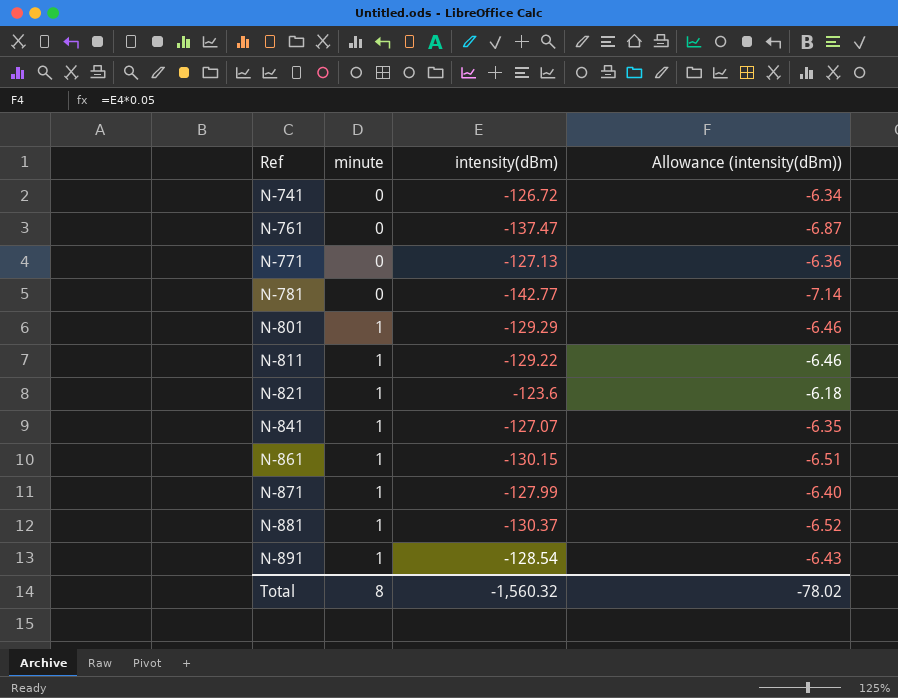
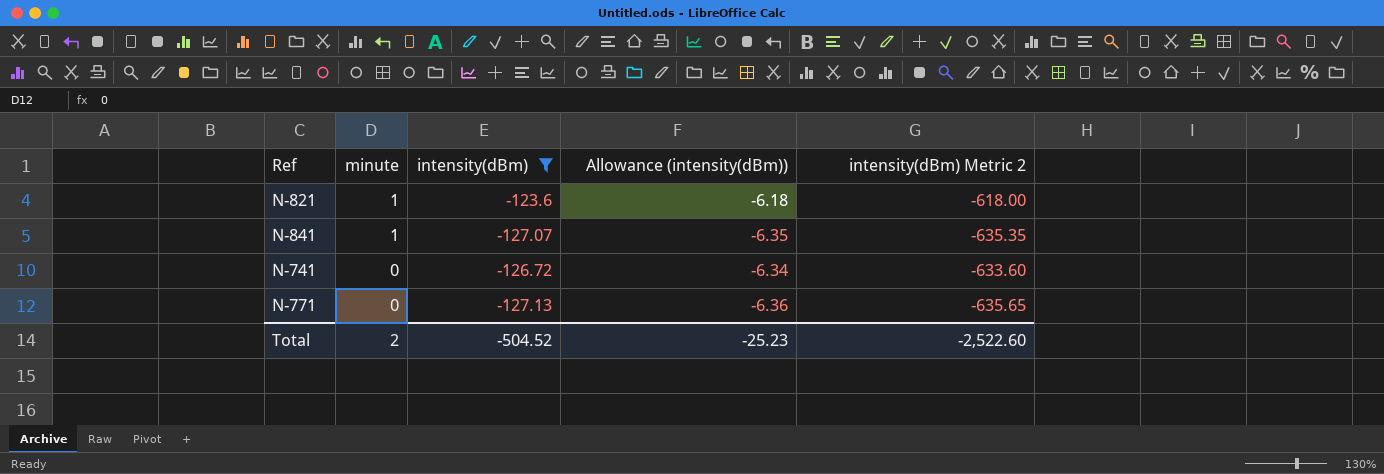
filter: none -> intensity(dBm) >= -127.13
row order: Ref ascending -> minute descending
column intensity(dBm) Metric 2 | formula: none -> [intensity(dBm)] * 5
Total | minute: 8 -> 2
Total | intensity(dBm): -1,560.32 -> -504.52
Total | Allowance (intensity(dBm)): -78.02 -> -25.23

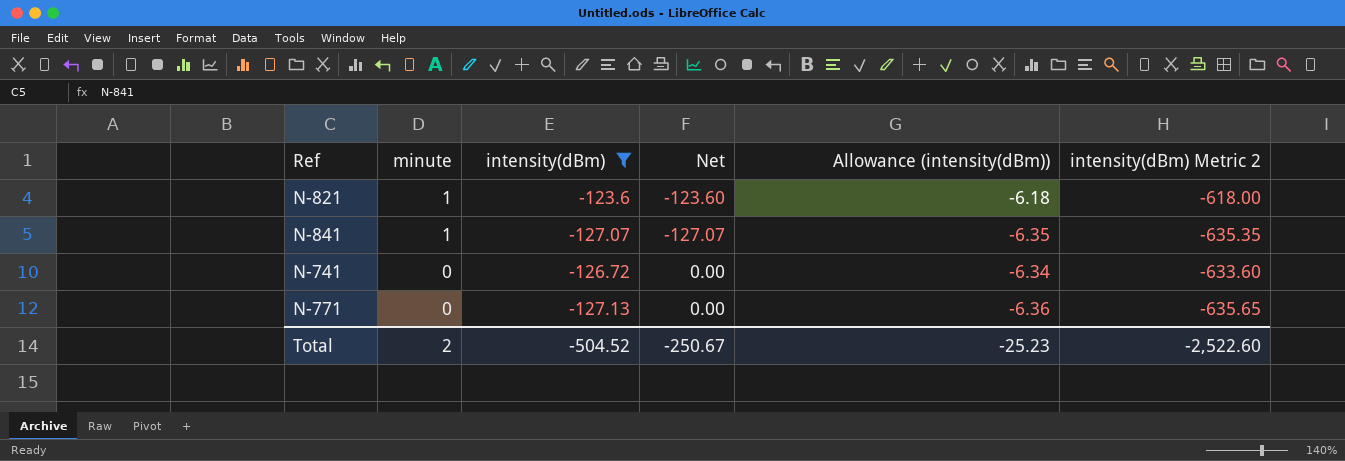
column Net | formula: none -> [minute] * [intensity(dBm)]

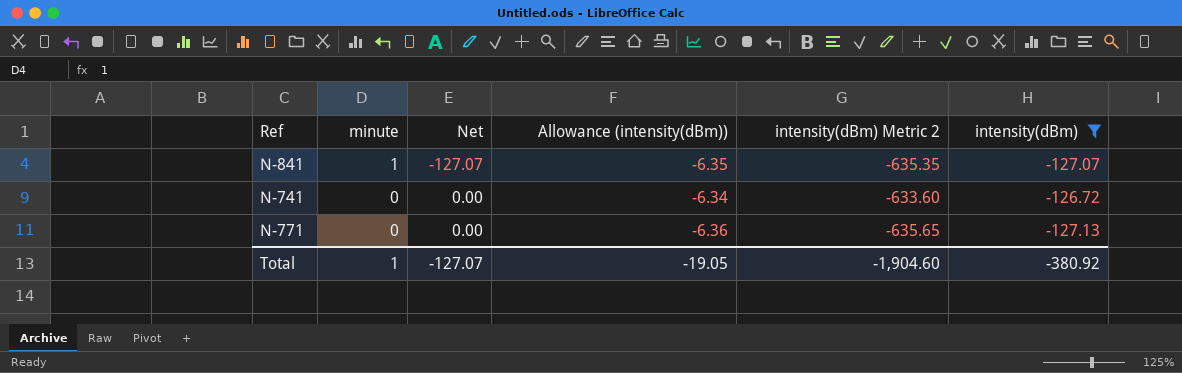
column intensity(dBm) | position: 3 -> 6
row N-821: 1 | -123.6 | -123.60 | -6.18 | -618.00 -> none
Total | minute: 2 -> 1
Total | Net: -250.67 -> -127.07
Total | Allowance (intensity(dBm)): -25.23 -> -19.05
Total | intensity(dBm) Metric 2: -2,522.60 -> -1,904.60
Total | intensity(dBm): -504.52 -> -380.92

